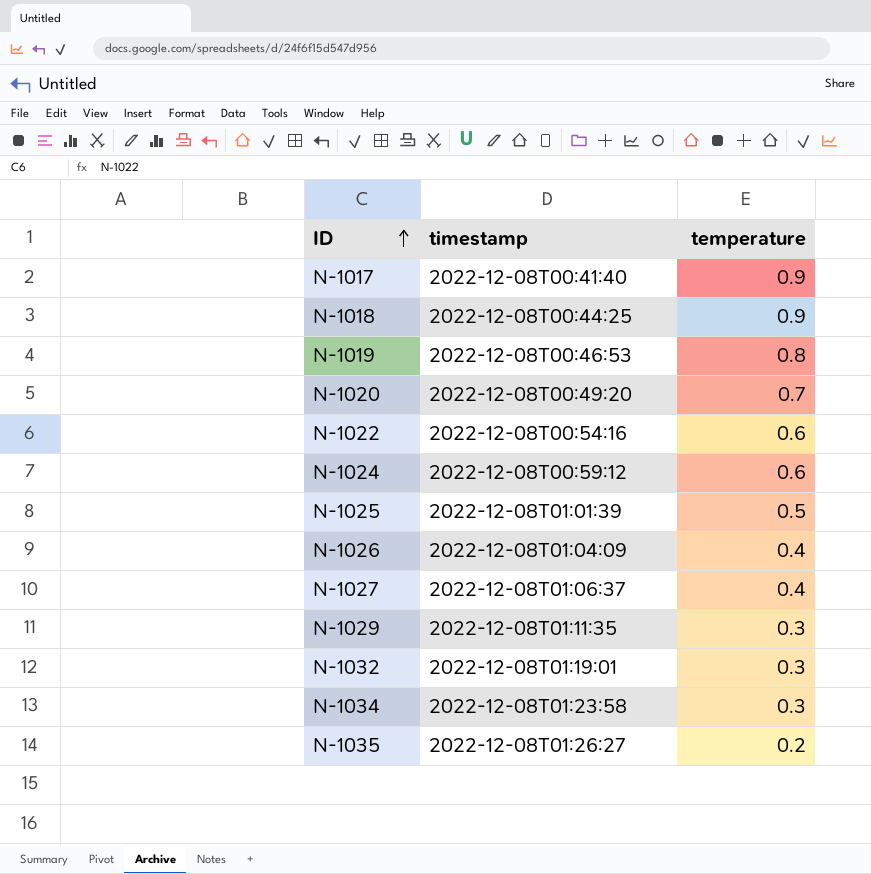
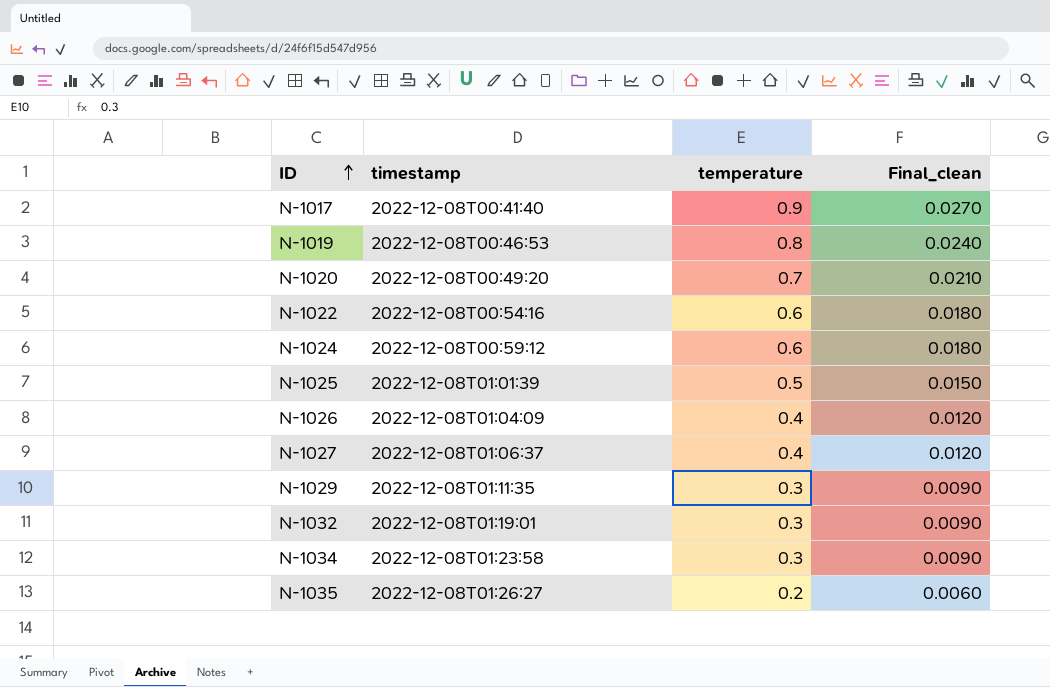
column Final_clean | formula: none -> [temperature] * 0.03
row N-1018: 2022-12-08T00:44:25 | 0.9 -> none

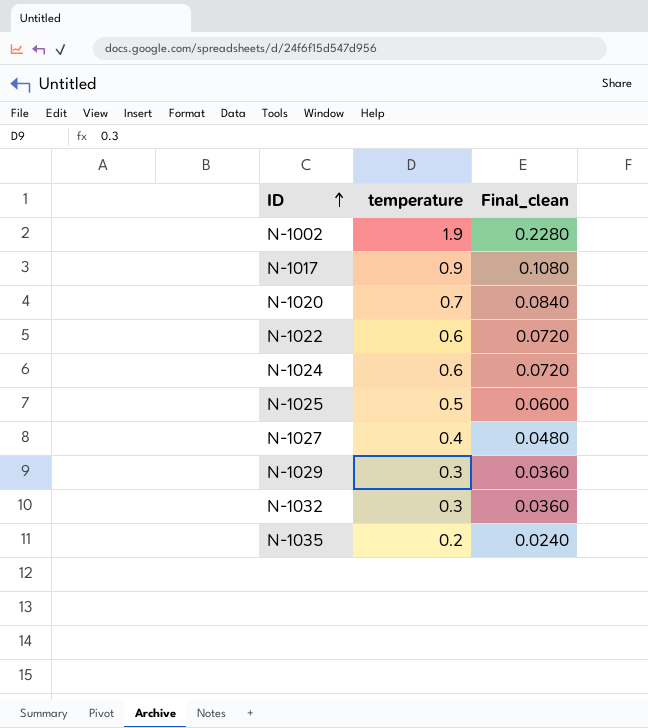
column timestamp | position: 2 -> none
column Final_clean | formula: [temperature] * 0.03 -> [temperature] * 0.12
row N-1019: 2022-12-08T00:46:53 | 0.8 | 0.0240 -> none
row N-1026: 2022-12-08T01:04:09 | 0.4 | 0.0120 -> none
row N-1034: 2022-12-08T01:23:58 | 0.3 | 0.0090 -> none
row N-1002: none -> 1.9 | 0.2280

